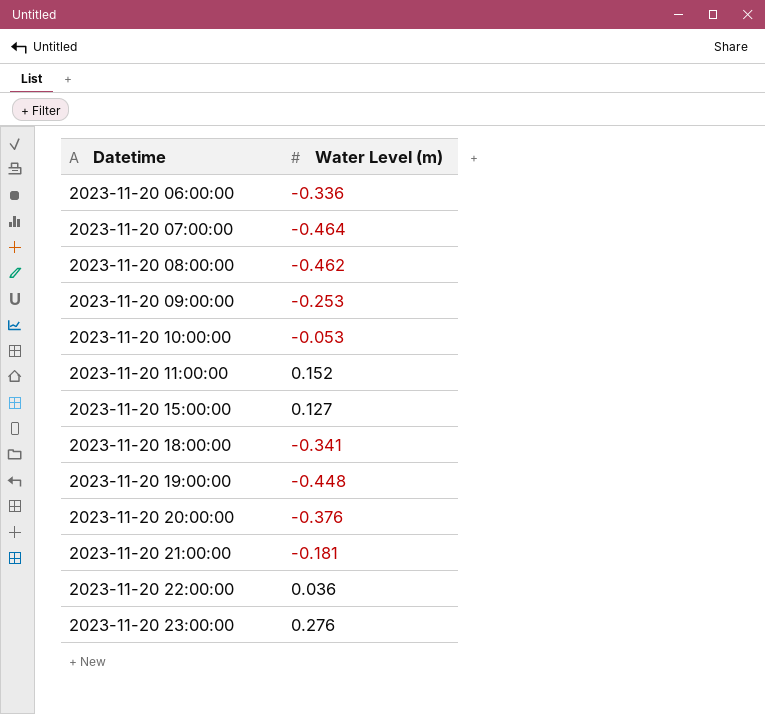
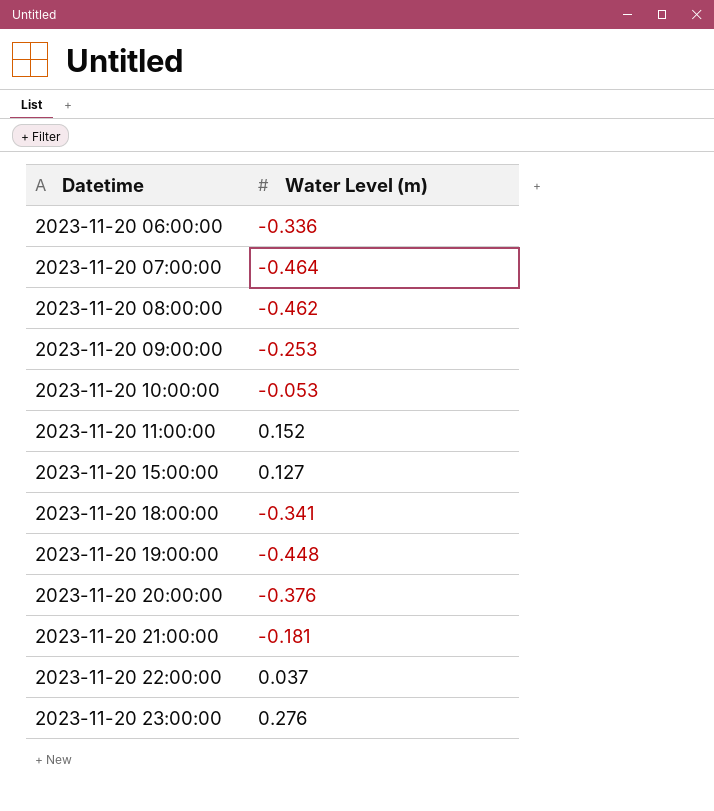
2023-11-20 22:00:00 | Water Level (m): 0.036 -> 0.037

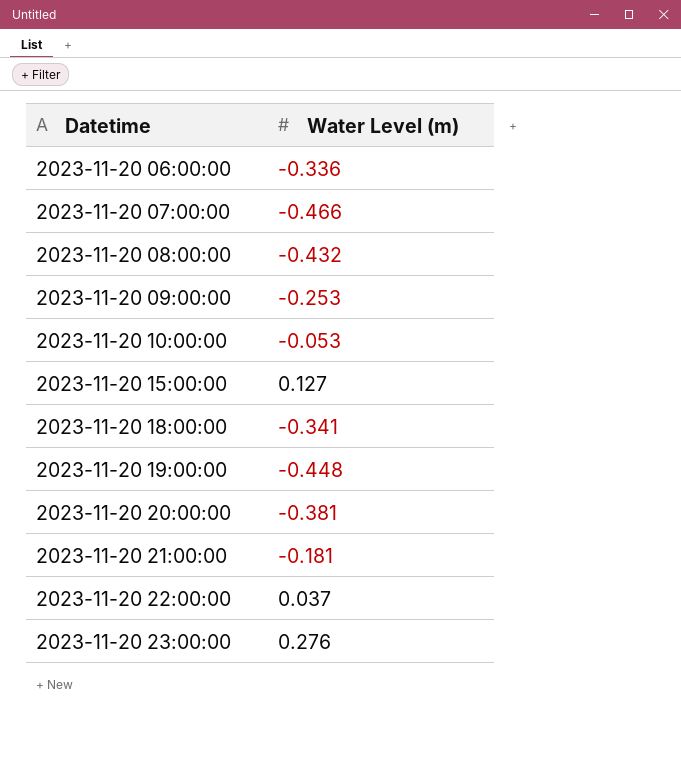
row 2023-11-20 11:00:00: 0.152 -> none
2023-11-20 07:00:00 | Water Level (m): -0.464 -> -0.466
2023-11-20 08:00:00 | Water Level (m): -0.462 -> -0.432
2023-11-20 20:00:00 | Water Level (m): -0.376 -> -0.381

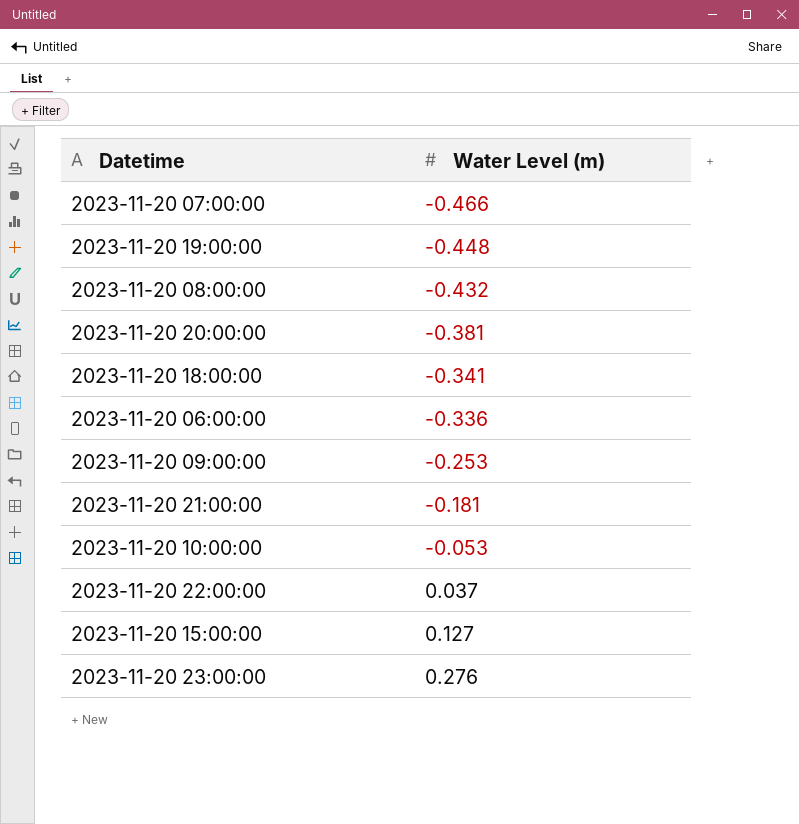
row order: Datetime ascending -> Water Level (m) ascending

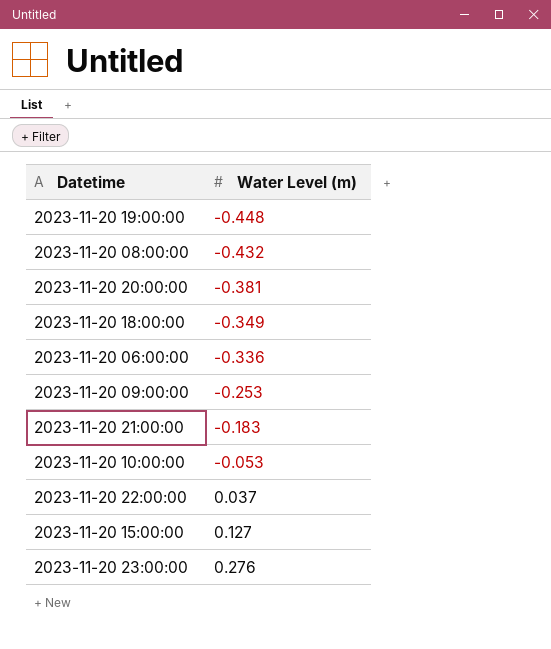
row 2023-11-20 07:00:00: -0.466 -> none
2023-11-20 18:00:00 | Water Level (m): -0.341 -> -0.349
2023-11-20 21:00:00 | Water Level (m): -0.181 -> -0.183

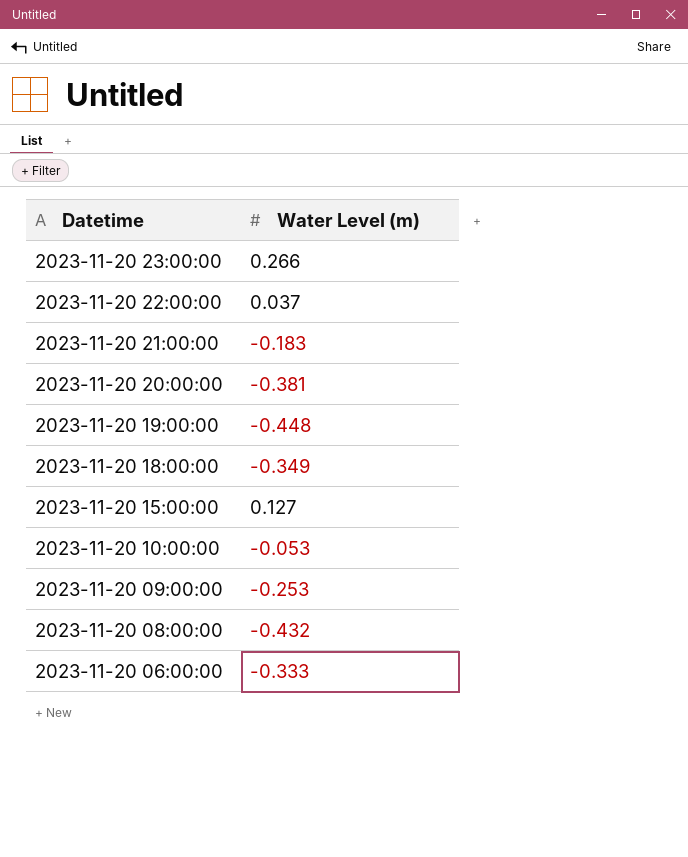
row order: Water Level (m) ascending -> Datetime descending
2023-11-20 23:00:00 | Water Level (m): 0.276 -> 0.266
2023-11-20 06:00:00 | Water Level (m): -0.336 -> -0.333

